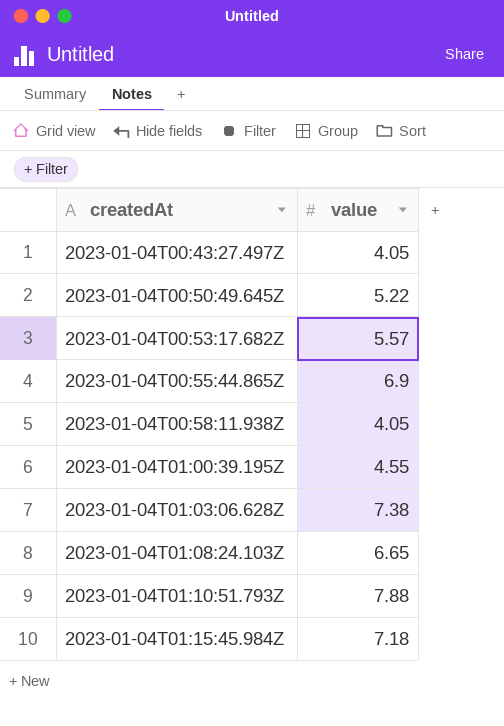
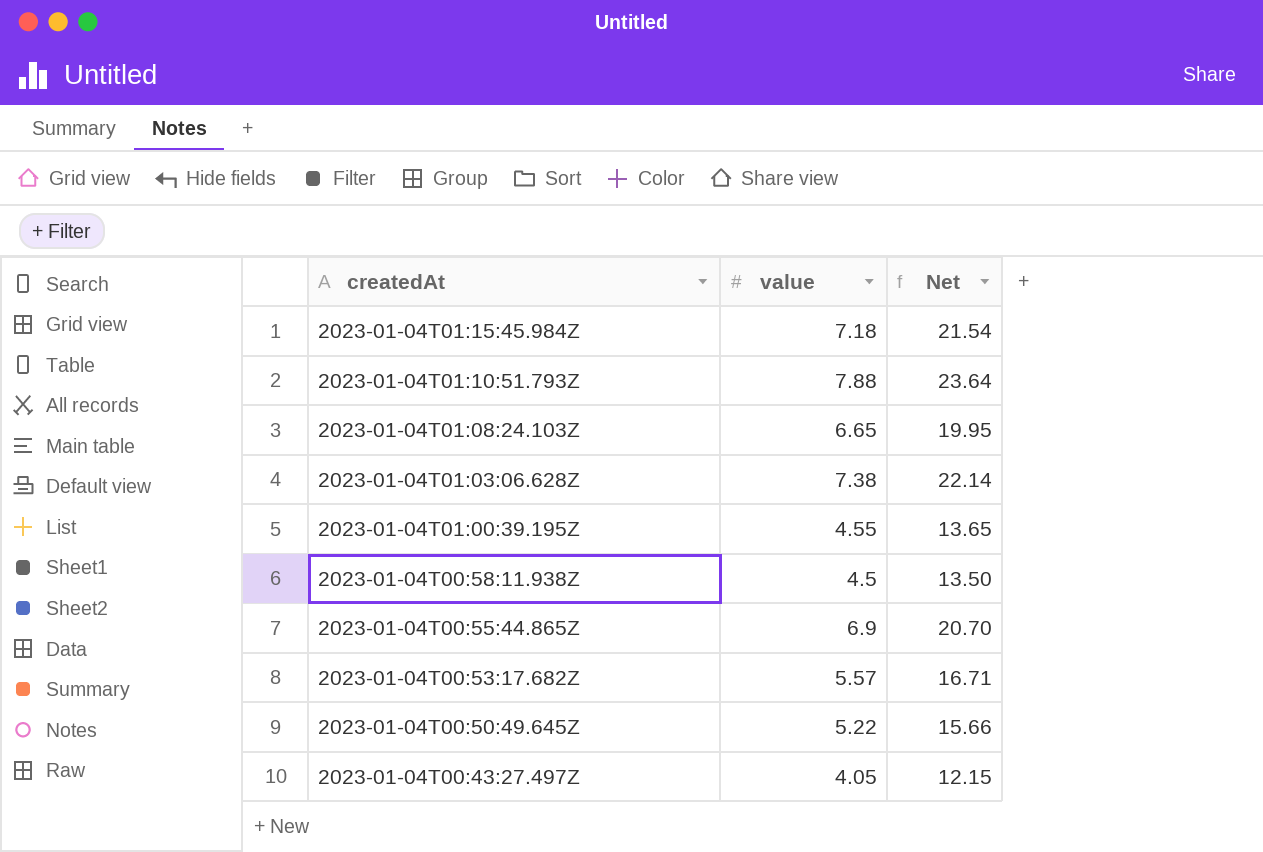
row order: createdAt ascending -> createdAt descending
column Net | formula: none -> [value] * 3
2023-01-04T00:58:11.938Z | value: 4.05 -> 4.5

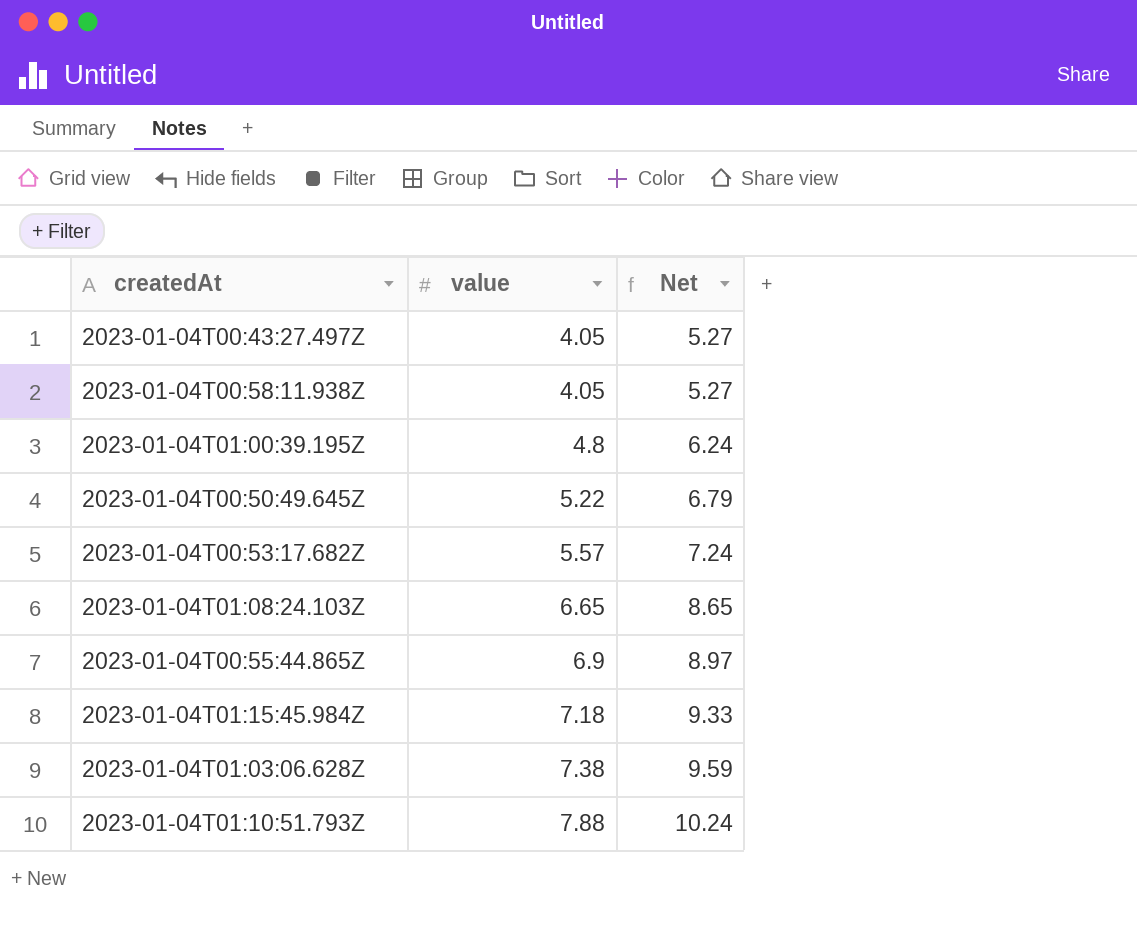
row order: createdAt descending -> value ascending
column Net | formula: [value] * 3 -> [value] * 1.3
2023-01-04T00:58:11.938Z | value: 4.5 -> 4.05
2023-01-04T01:00:39.195Z | value: 4.55 -> 4.8

